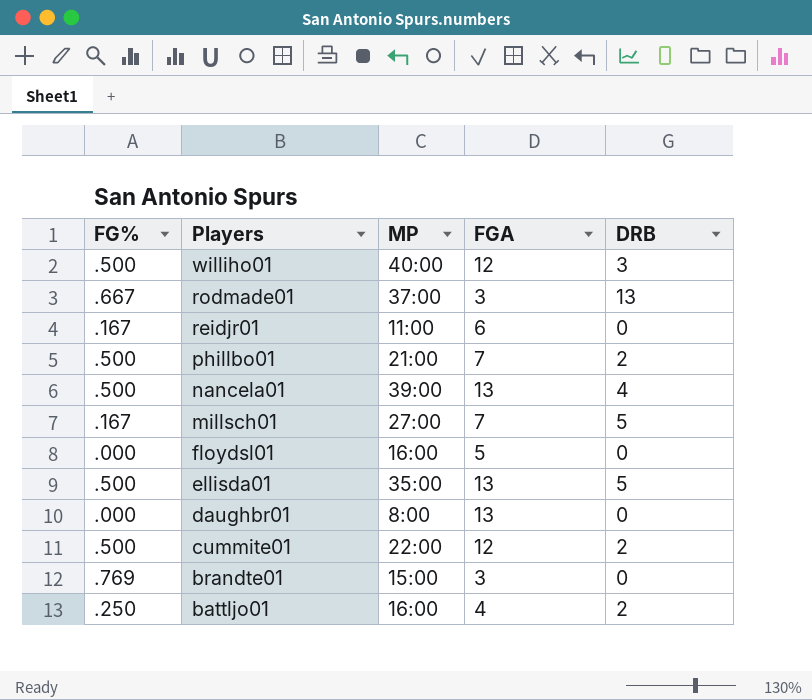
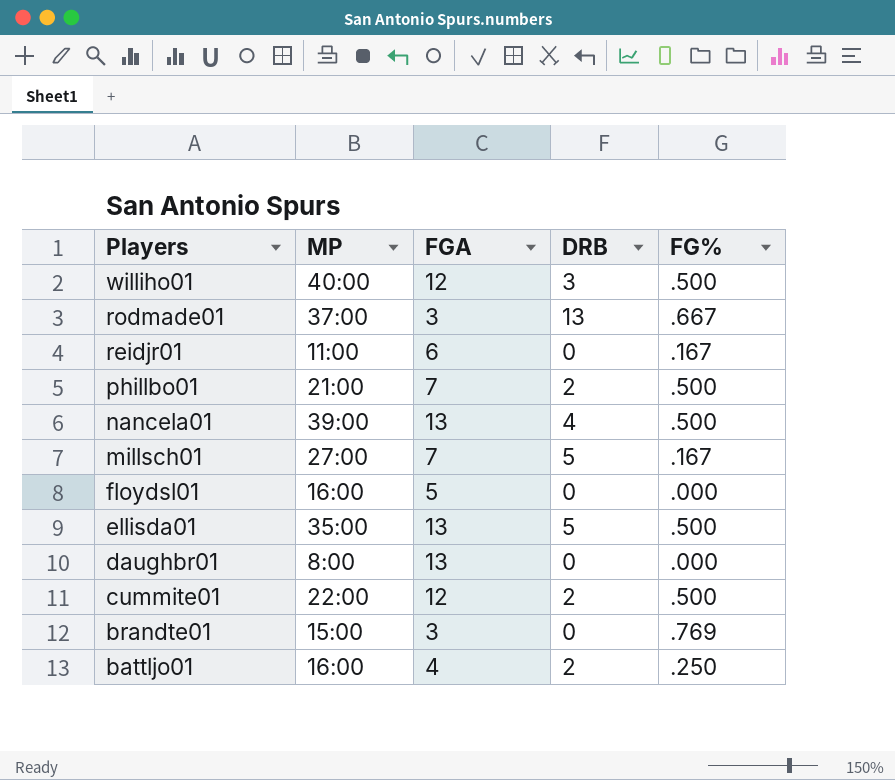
column FG% | position: 1 -> 5

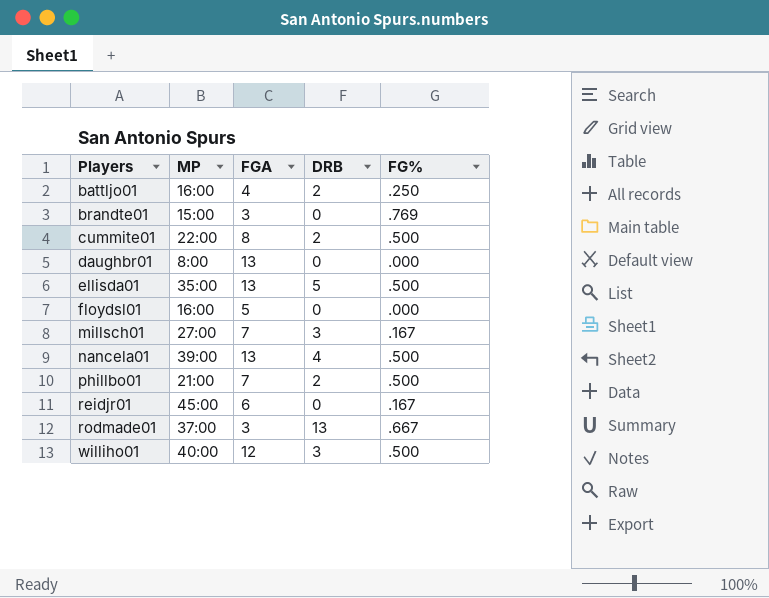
row order: Players descending -> Players ascending
cummite01 | FGA: 12 -> 8
millsch01 | DRB: 5 -> 3
reidjr01 | MP: 11:00 -> 45:00

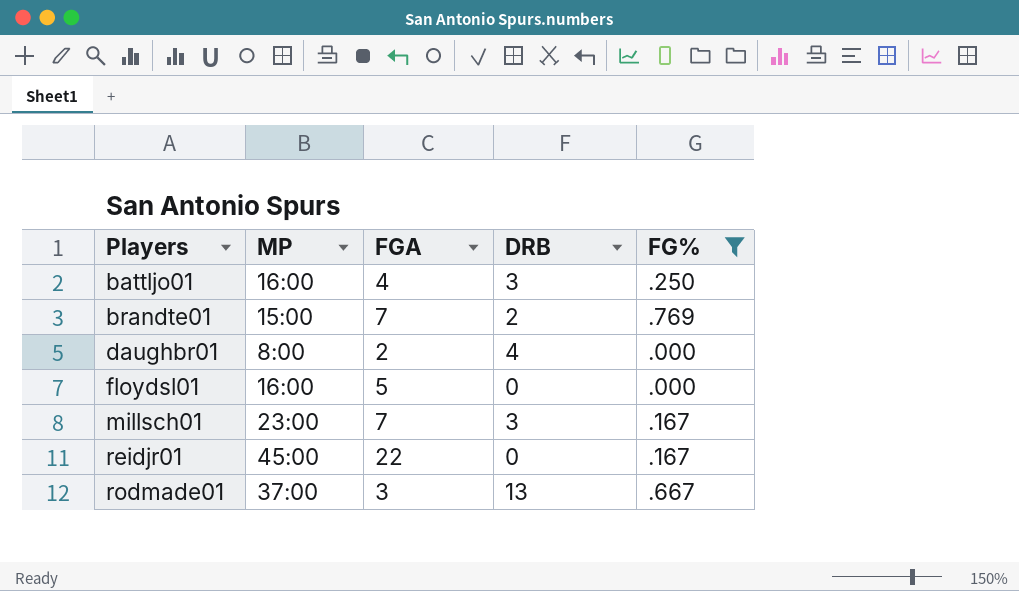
filter: none -> FG% != .500
battljo01 | DRB: 2 -> 3
brandte01 | FGA: 3 -> 7
brandte01 | DRB: 0 -> 2
daughbr01 | FGA: 13 -> 2
daughbr01 | DRB: 0 -> 4
millsch01 | MP: 27:00 -> 23:00
reidjr01 | FGA: 6 -> 22

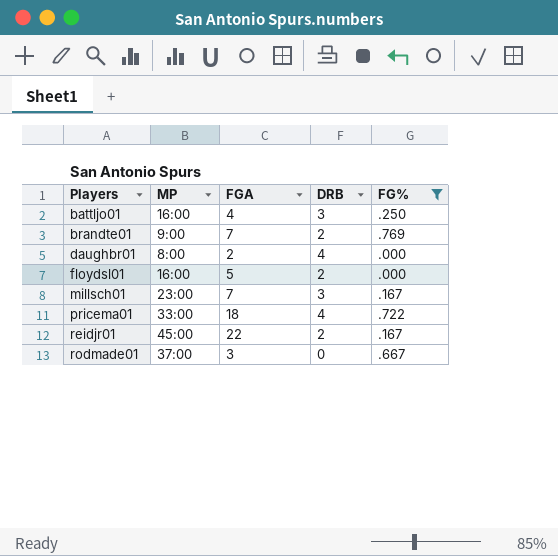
brandte01 | MP: 15:00 -> 9:00
floydsl01 | DRB: 0 -> 2
row pricema01: none -> 33:00 | 18 | 4 | .722
reidjr01 | DRB: 0 -> 2
rodmade01 | DRB: 13 -> 0

